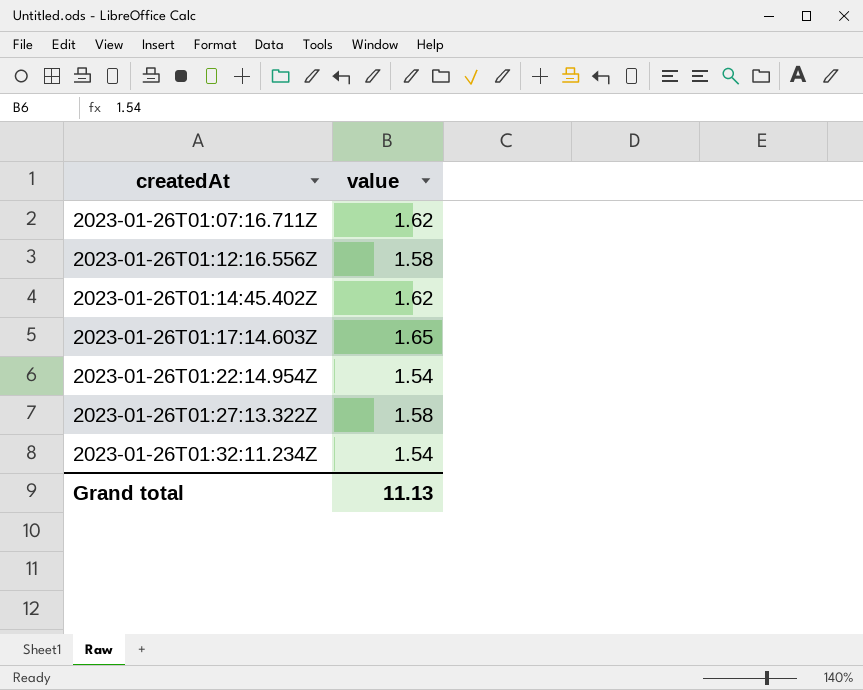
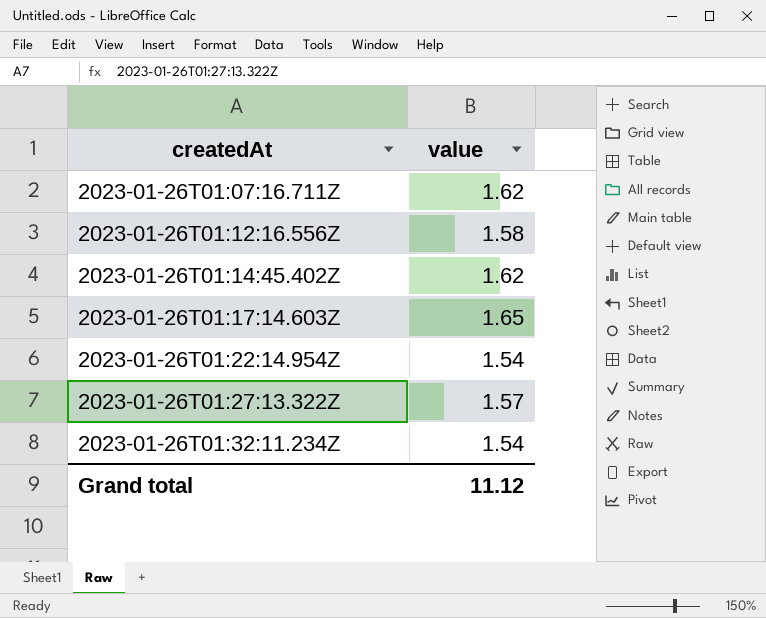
2023-01-26T01:27:13.322Z | value: 1.58 -> 1.57
Grand total | value: 11.13 -> 11.12

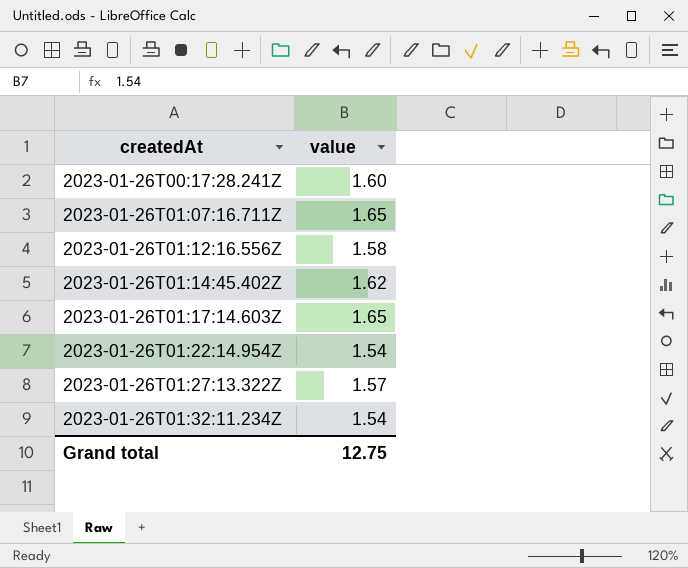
row 2023-01-26T00:17:28.241Z: none -> 1.60
2023-01-26T01:07:16.711Z | value: 1.62 -> 1.65
Grand total | value: 11.12 -> 12.75

